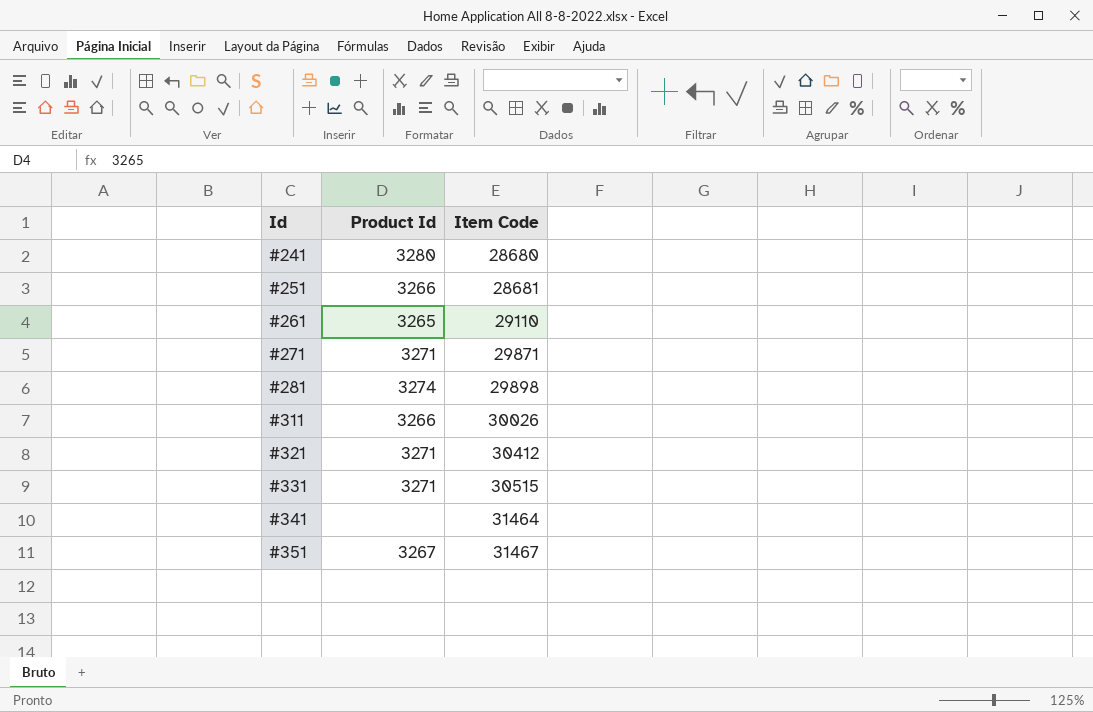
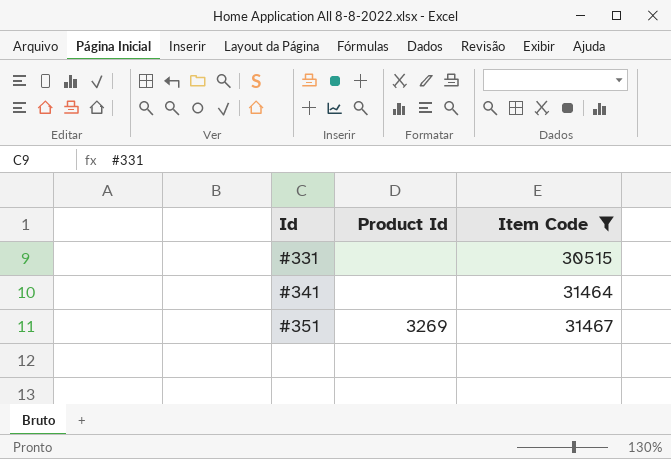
filter: none -> Item Code >= 30515
#331 | Product Id: 3271 -> none
#351 | Product Id: 3267 -> 3269

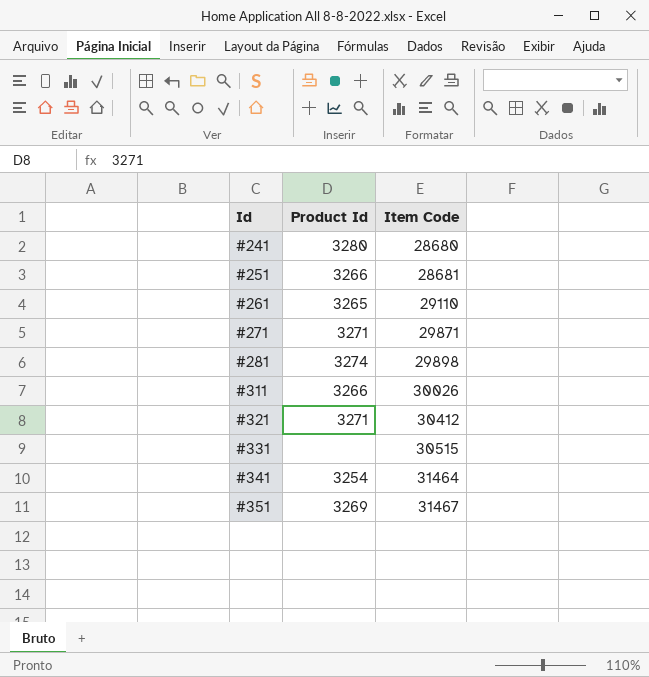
filter: Item Code >= 30515 -> none
#341 | Product Id: none -> 3254

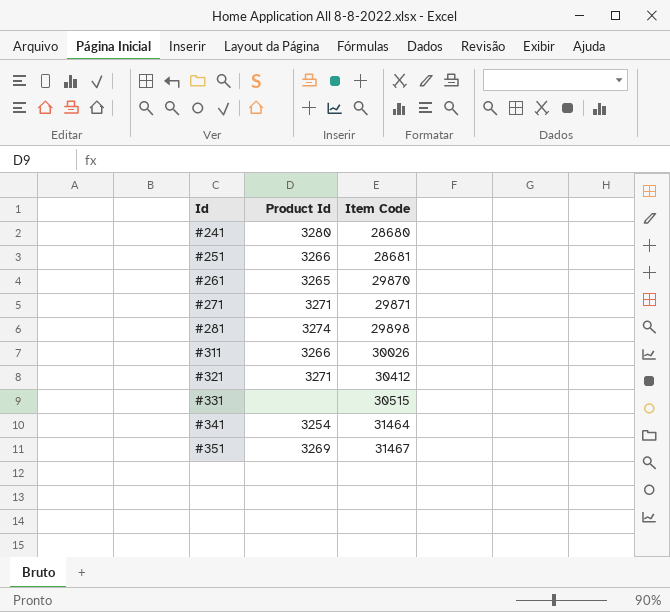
#261 | Item Code: 29110 -> 29870

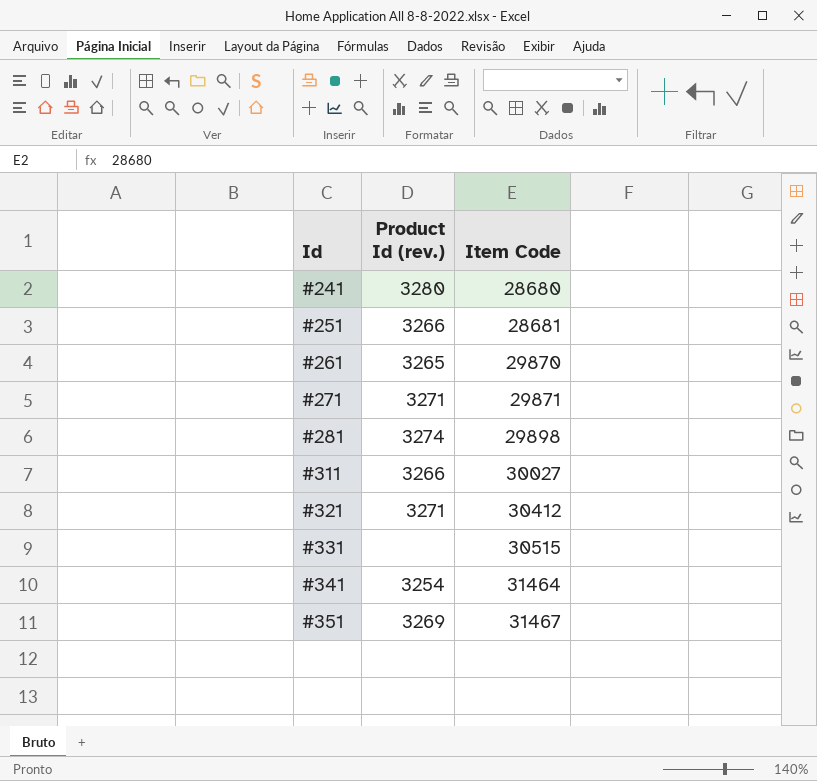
column name: Product Id -> Product Id (rev.)
#311 | Item Code: 30026 -> 30027

